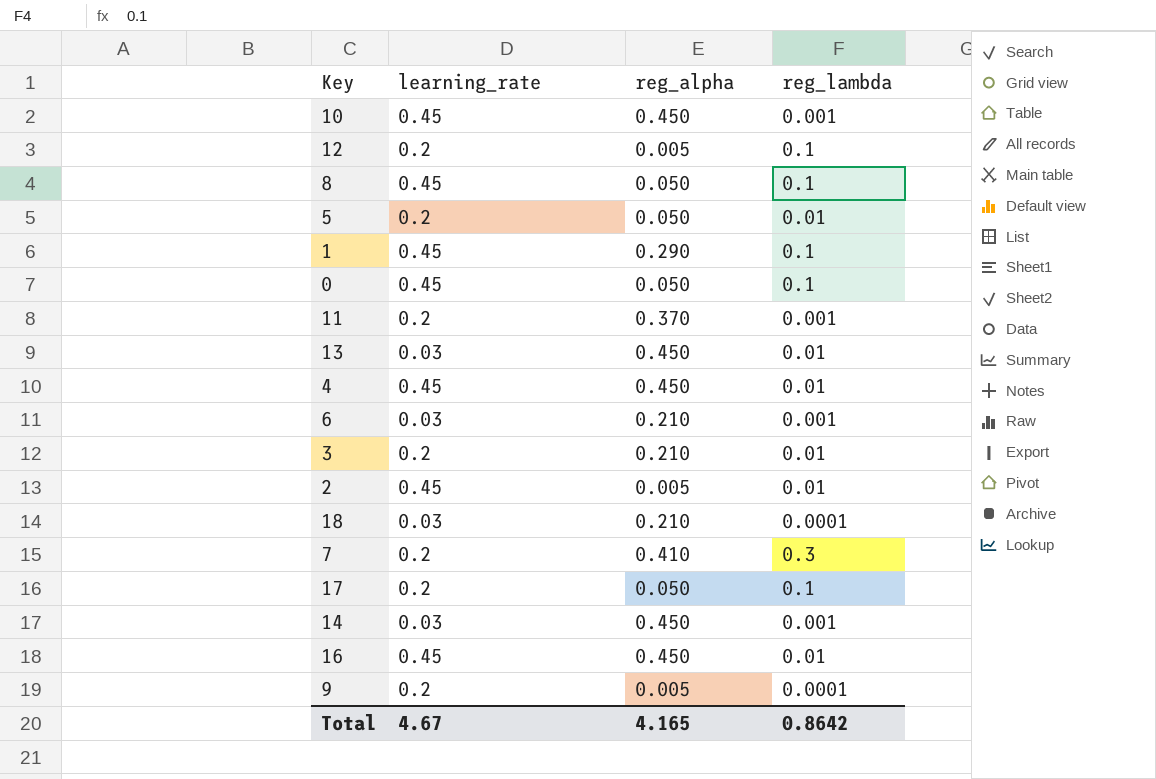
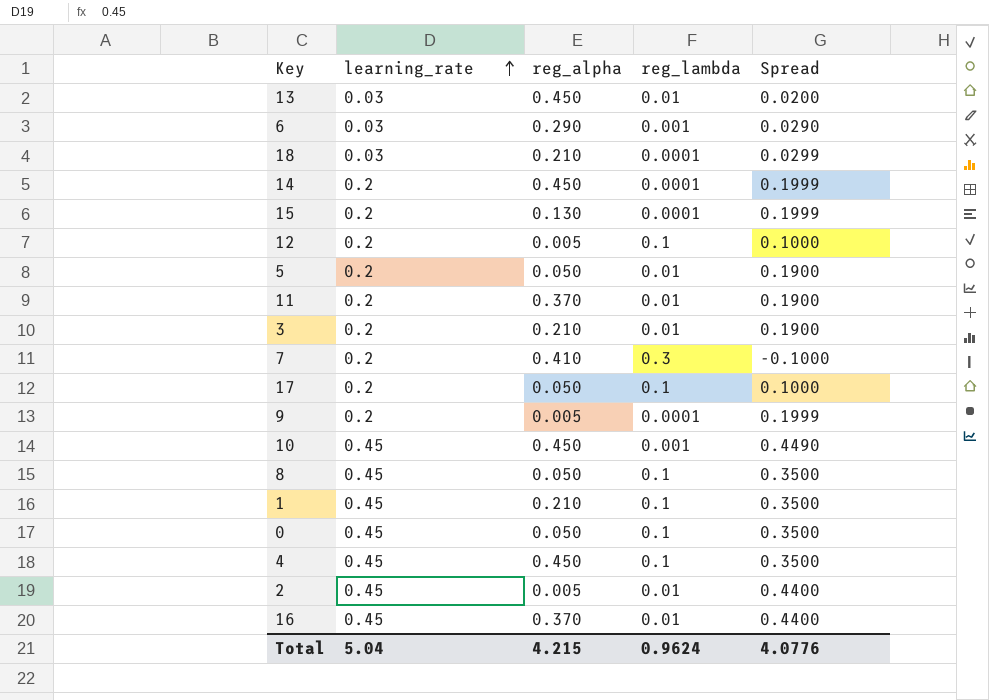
row order: none -> learning_rate ascending
column Spread | formula: none -> [learning_rate] - [reg_lambda]
6 | reg_alpha: 0.210 -> 0.290
14 | learning_rate: 0.03 -> 0.2
14 | reg_lambda: 0.001 -> 0.0001
row 15: none -> 0.2 | 0.130 | 0.0001 | 0.1999
11 | reg_lambda: 0.001 -> 0.01
1 | reg_alpha: 0.290 -> 0.210
4 | reg_lambda: 0.01 -> 0.1
16 | reg_alpha: 0.450 -> 0.370
Total | learning_rate: 4.67 -> 5.04
Total | reg_alpha: 4.165 -> 4.215
Total | reg_lambda: 0.8642 -> 0.9624

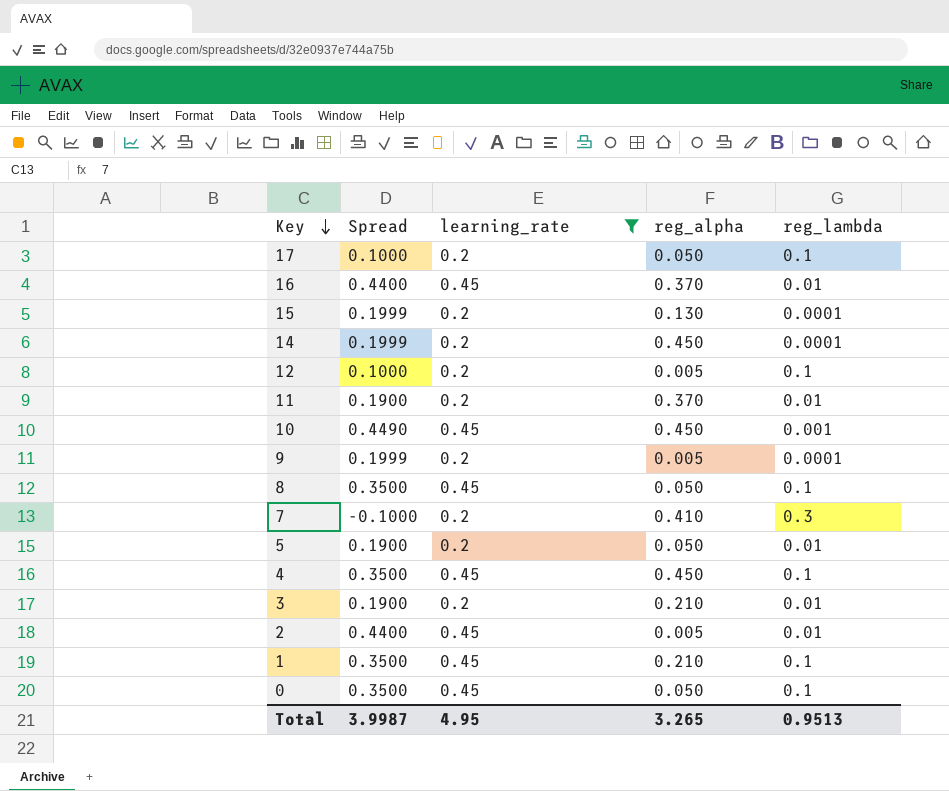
filter: none -> learning_rate != 0.03
row order: learning_rate ascending -> Key descending
column Spread | position: 5 -> 2
Total | Spread: 4.0776 -> 3.9987
Total | learning_rate: 5.04 -> 4.95
Total | reg_alpha: 4.215 -> 3.265
Total | reg_lambda: 0.9624 -> 0.9513

